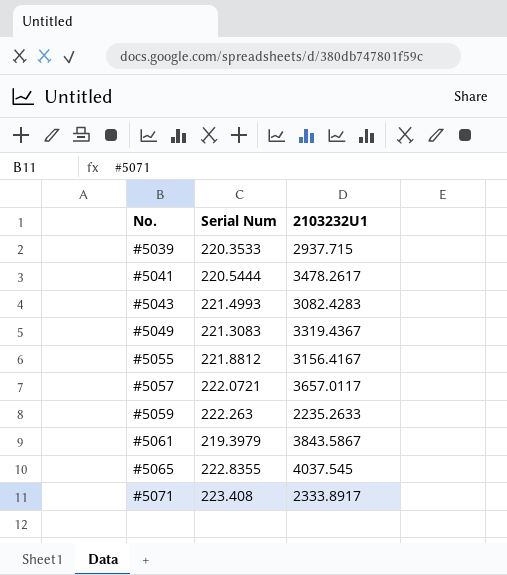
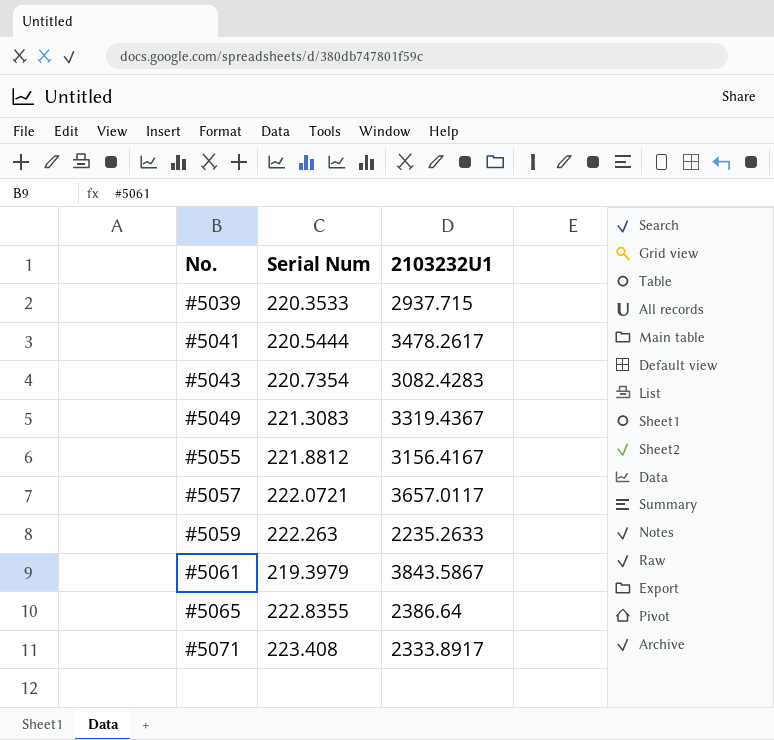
#5043 | Serial Num: 221.4993 -> 220.7354
#5065 | 2103232U1: 4037.545 -> 2386.64

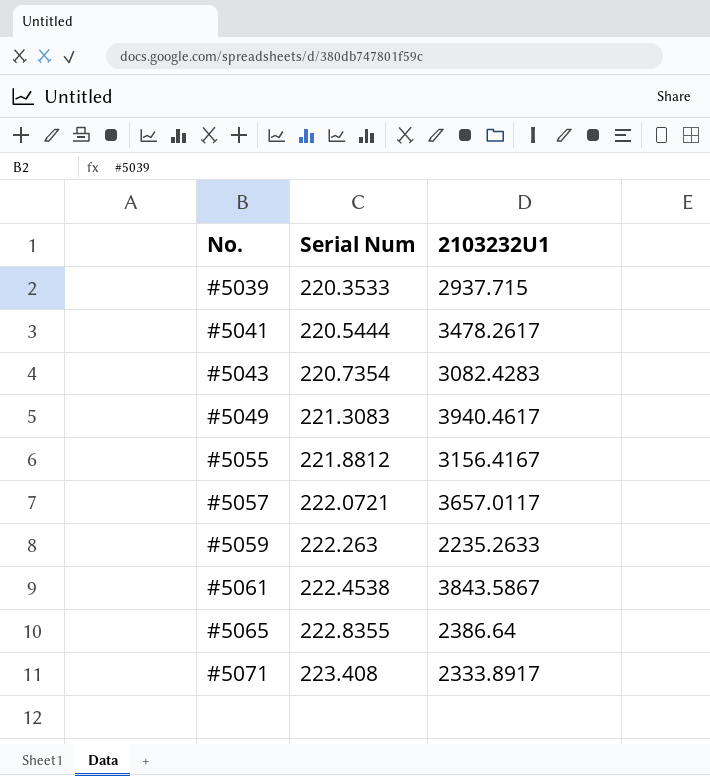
#5049 | 2103232U1: 3319.4367 -> 3940.4617
#5061 | Serial Num: 219.3979 -> 222.4538

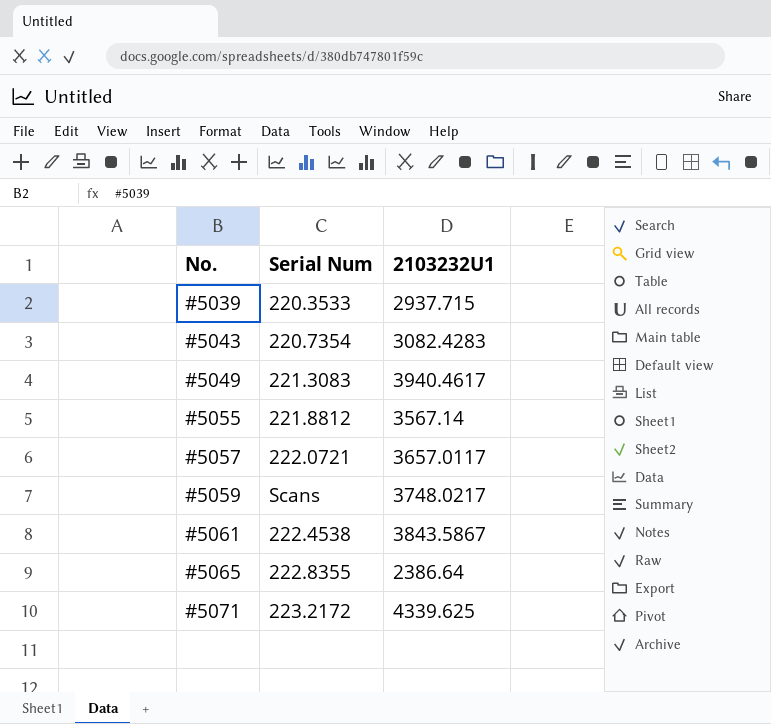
row #5041: 220.5444 | 3478.2617 -> none
#5055 | 2103232U1: 3156.4167 -> 3567.14
#5059 | Serial Num: 222.263 -> Scans
#5059 | 2103232U1: 2235.2633 -> 3748.0217
#5071 | Serial Num: 223.408 -> 223.2172
#5071 | 2103232U1: 2333.8917 -> 4339.625

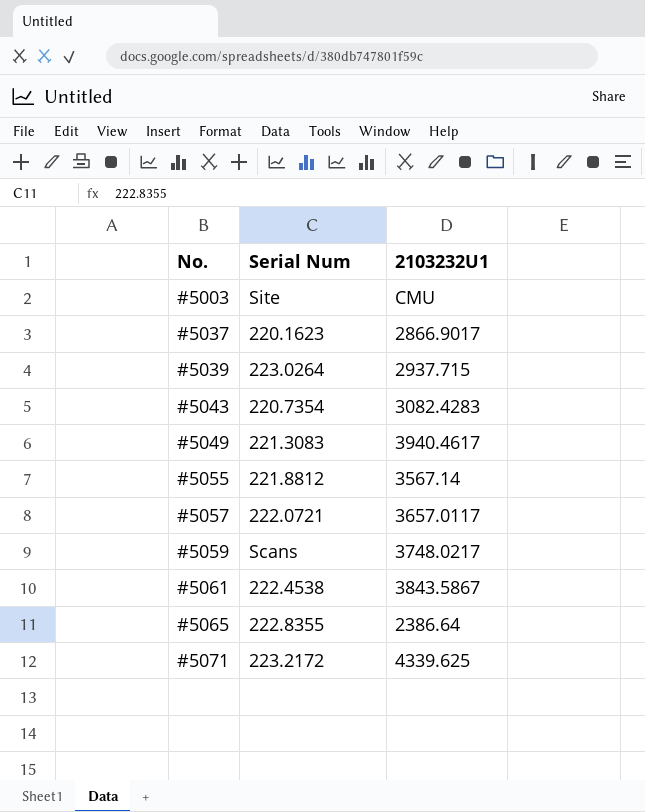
row #5003: none -> Site | CMU
row #5037: none -> 220.1623 | 2866.9017
#5039 | Serial Num: 220.3533 -> 223.0264

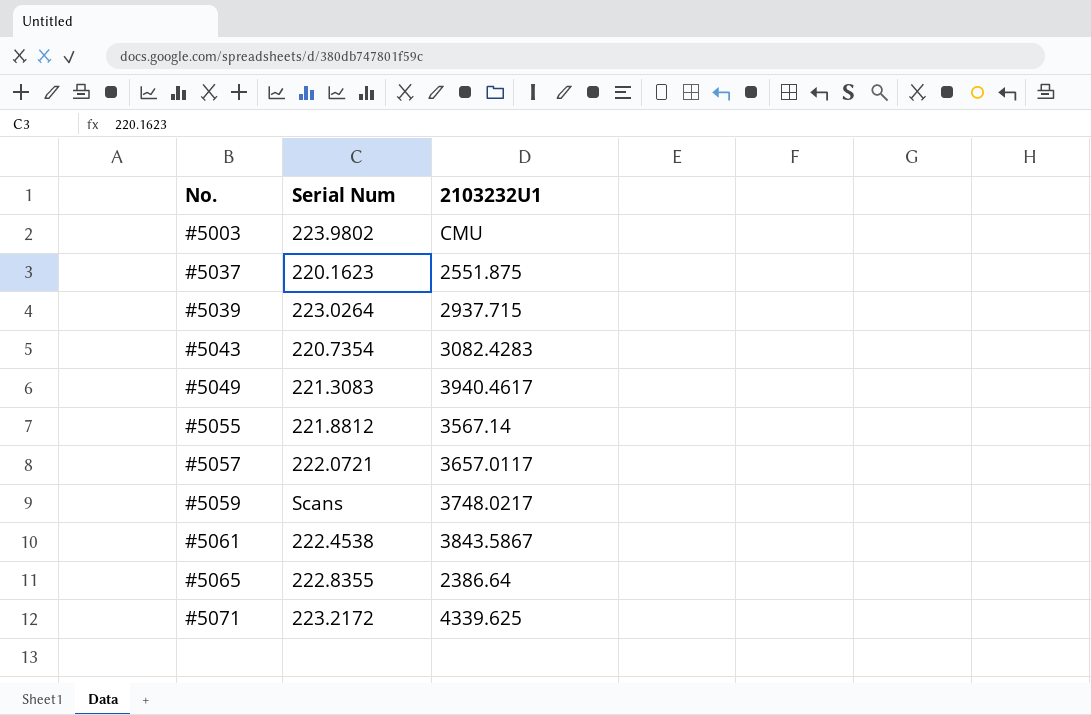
#5003 | Serial Num: Site -> 223.9802
#5037 | 2103232U1: 2866.9017 -> 2551.875

